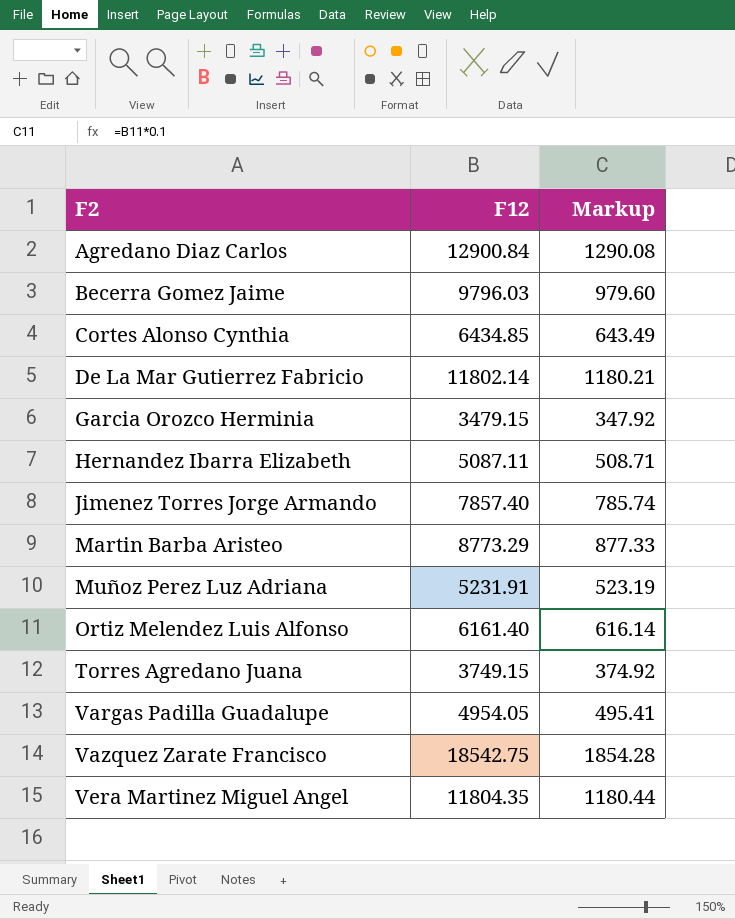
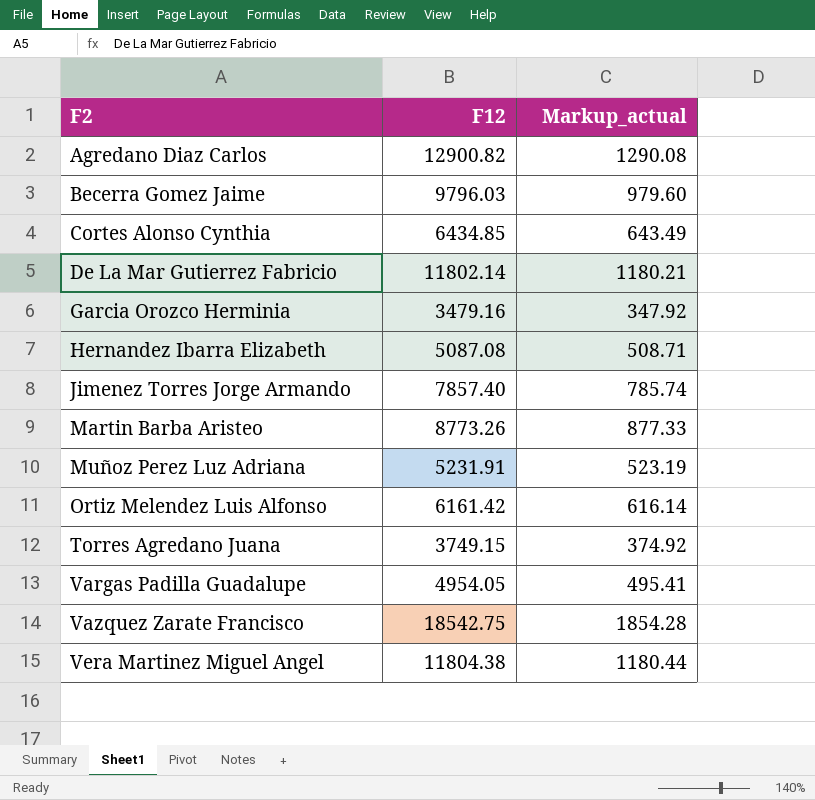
column name: Markup -> Markup_actual
Agredano Diaz Carlos | F12: 12900.84 -> 12900.82
Garcia Orozco Herminia | F12: 3479.15 -> 3479.16
Hernandez Ibarra Elizabeth | F12: 5087.11 -> 5087.08
Martin Barba Aristeo | F12: 8773.29 -> 8773.26
Ortiz Melendez Luis Alfonso | F12: 6161.40 -> 6161.42
Vera Martinez Miguel Angel | F12: 11804.35 -> 11804.38

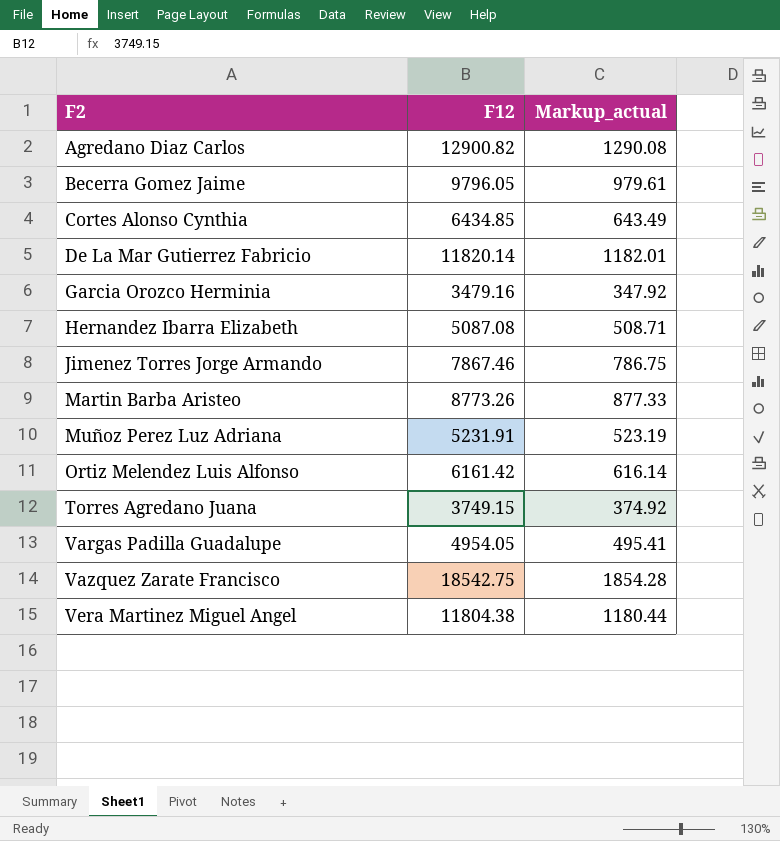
Becerra Gomez Jaime | F12: 9796.03 -> 9796.05
Becerra Gomez Jaime | Markup_actual: 979.60 -> 979.61
De La Mar Gutierrez Fabricio | F12: 11802.14 -> 11820.14
De La Mar Gutierrez Fabricio | Markup_actual: 1180.21 -> 1182.01
Jimenez Torres Jorge Armando | F12: 7857.40 -> 7867.46
Jimenez Torres Jorge Armando | Markup_actual: 785.74 -> 786.75

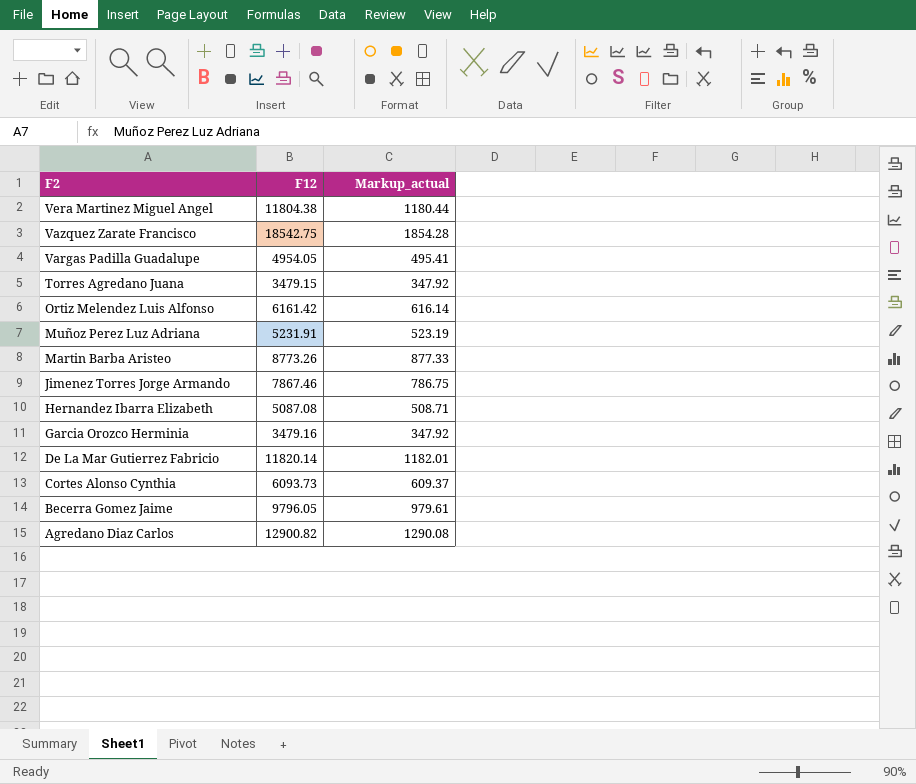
row order: F2 ascending -> F2 descending
Torres Agredano Juana | F12: 3749.15 -> 3479.15
Torres Agredano Juana | Markup_actual: 374.92 -> 347.92
Cortes Alonso Cynthia | F12: 6434.85 -> 6093.73
Cortes Alonso Cynthia | Markup_actual: 643.49 -> 609.37

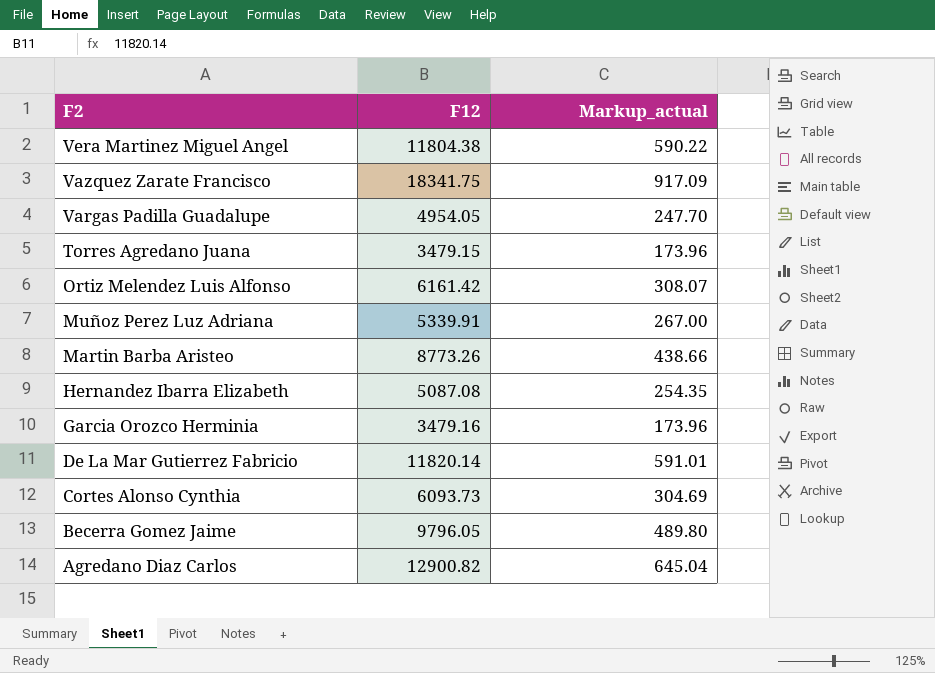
column Markup_actual | formula: [F12] * 0.1 -> [F12] * 0.05
row Jimenez Torres Jorge Armando: 7867.46 | 786.75 -> none
Vazquez Zarate Francisco | F12: 18542.75 -> 18341.75
Muñoz Perez Luz Adriana | F12: 5231.91 -> 5339.91

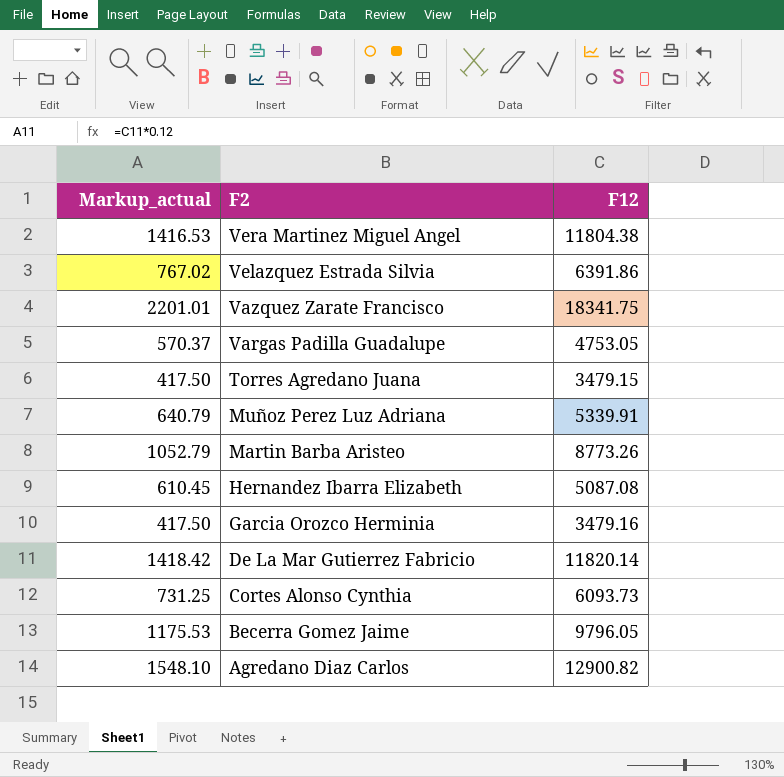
column Markup_actual | formula: [F12] * 0.05 -> [F12] * 0.12
column Markup_actual | position: 3 -> 1
row Ortiz Melendez Luis Alfonso: 6161.42 | 308.07 -> none
row Velazquez Estrada Silvia: none -> 767.02 | 6391.86
Vargas Padilla Guadalupe | F12: 4954.05 -> 4753.05

